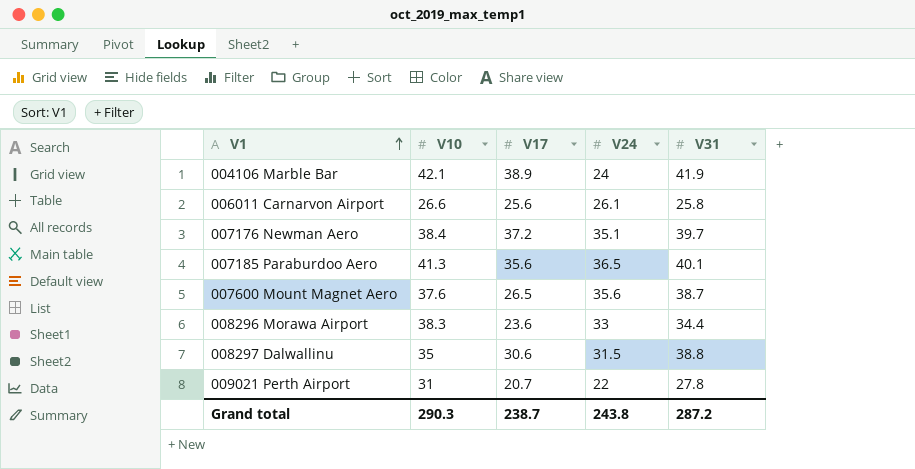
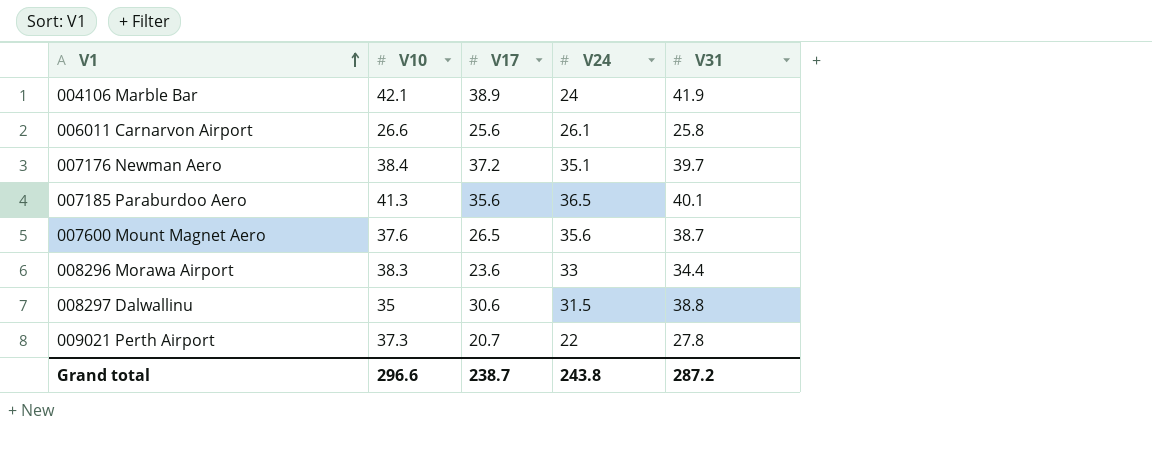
009021 Perth Airport | V10: 31 -> 37.3
Grand total | V10: 290.3 -> 296.6

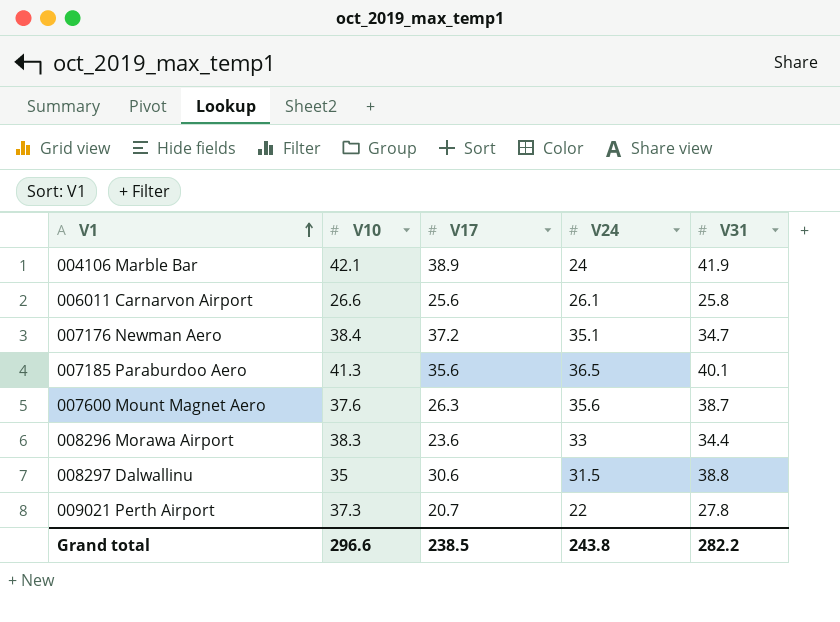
007176 Newman Aero | V31: 39.7 -> 34.7
007600 Mount Magnet Aero | V17: 26.5 -> 26.3
Grand total | V17: 238.7 -> 238.5
Grand total | V31: 287.2 -> 282.2

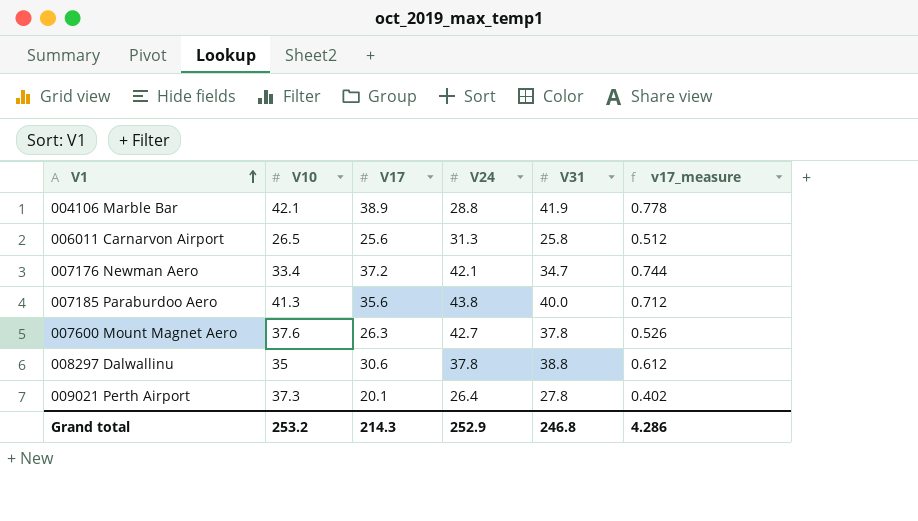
column v17_measure | formula: none -> [V17] * 0.02
row 008296 Morawa Airport: 38.3 | 23.6 | 33 | 34.4 -> none
004106 Marble Bar | V24: 24 -> 28.8
006011 Carnarvon Airport | V10: 26.6 -> 26.5
006011 Carnarvon Airport | V24: 26.1 -> 31.3
007176 Newman Aero | V10: 38.4 -> 33.4
007176 Newman Aero | V24: 35.1 -> 42.1
007185 Paraburdoo Aero | V24: 36.5 -> 43.8
007185 Paraburdoo Aero | V31: 40.1 -> 40.0
007600 Mount Magnet Aero | V24: 35.6 -> 42.7
007600 Mount Magnet Aero | V31: 38.7 -> 37.8
008297 Dalwallinu | V24: 31.5 -> 37.8
009021 Perth Airport | V17: 20.7 -> 20.1
009021 Perth Airport | V24: 22 -> 26.4
Grand total | V10: 296.6 -> 253.2
Grand total | V17: 238.5 -> 214.3
Grand total | V24: 243.8 -> 252.9
Grand total | V31: 282.2 -> 246.8

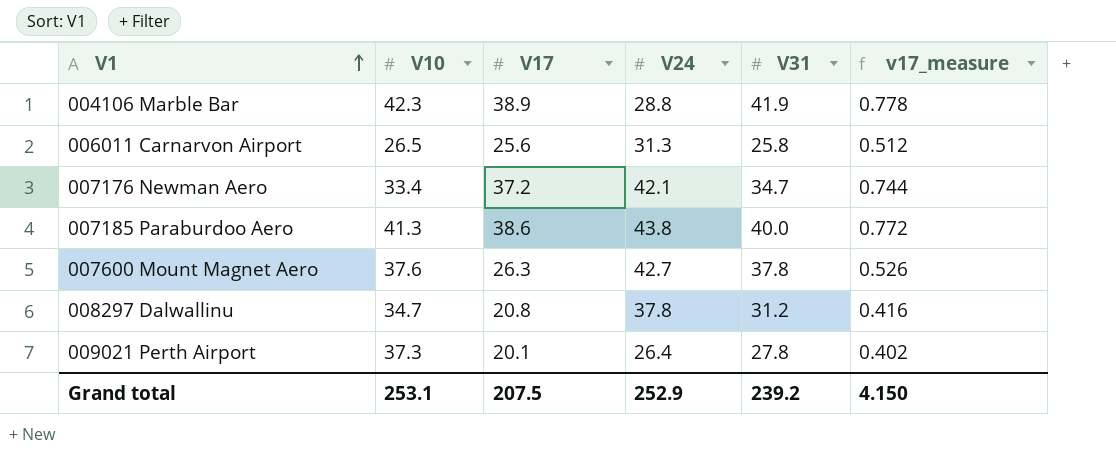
004106 Marble Bar | V10: 42.1 -> 42.3
007185 Paraburdoo Aero | V17: 35.6 -> 38.6
007185 Paraburdoo Aero | v17_measure: 0.712 -> 0.772
008297 Dalwallinu | V10: 35 -> 34.7
008297 Dalwallinu | V17: 30.6 -> 20.8
008297 Dalwallinu | V31: 38.8 -> 31.2
008297 Dalwallinu | v17_measure: 0.612 -> 0.416
Grand total | V10: 253.2 -> 253.1
Grand total | V17: 214.3 -> 207.5
Grand total | V31: 246.8 -> 239.2
Grand total | v17_measure: 4.286 -> 4.150

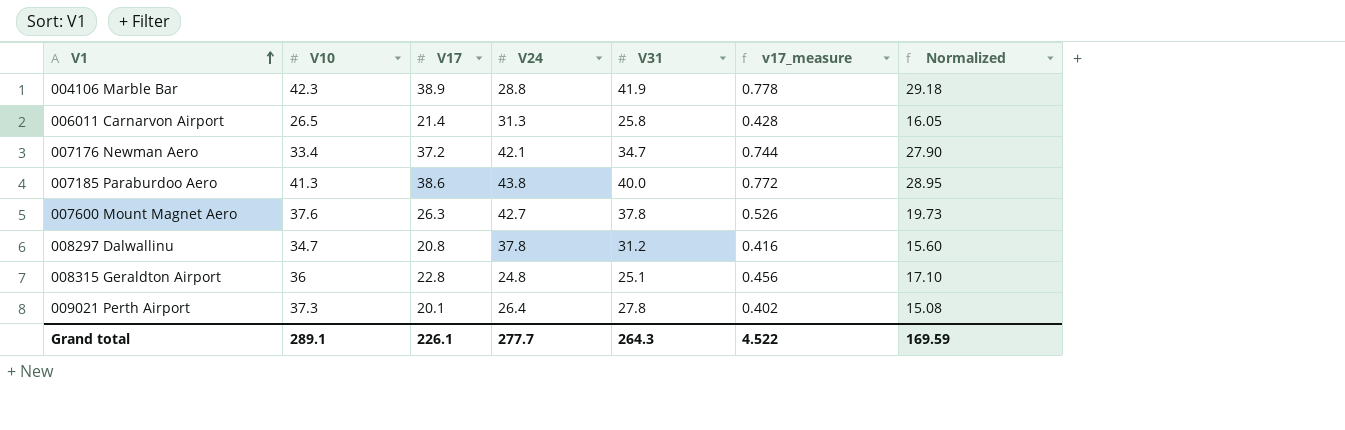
column Normalized | formula: none -> [V17] * 0.75
006011 Carnarvon Airport | V17: 25.6 -> 21.4
006011 Carnarvon Airport | v17_measure: 0.512 -> 0.428
row 008315 Geraldton Airport: none -> 36 | 22.8 | 24.8 | 25.1 | 0.456 | 17.10
Grand total | V10: 253.1 -> 289.1
Grand total | V17: 207.5 -> 226.1
Grand total | V24: 252.9 -> 277.7
Grand total | V31: 239.2 -> 264.3
Grand total | v17_measure: 4.150 -> 4.522

